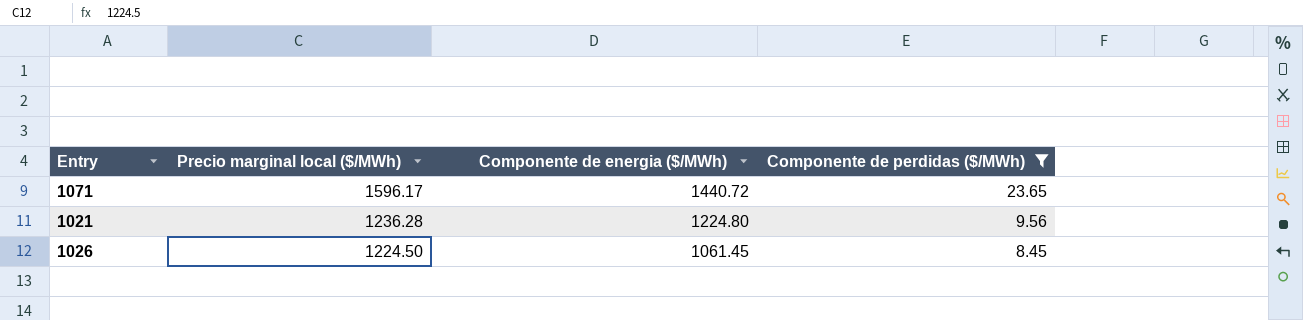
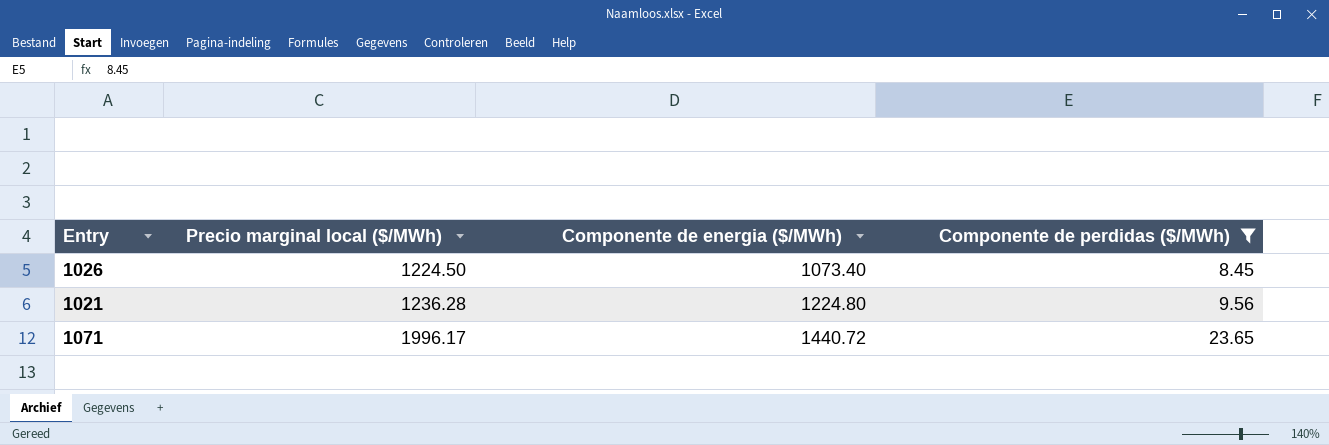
row order: Precio marginal local ($/MWh) descending -> Precio marginal local ($/MWh) ascending
1026 | Componente de energia ($/MWh): 1061.45 -> 1073.40
1071 | Precio marginal local ($/MWh): 1596.17 -> 1996.17

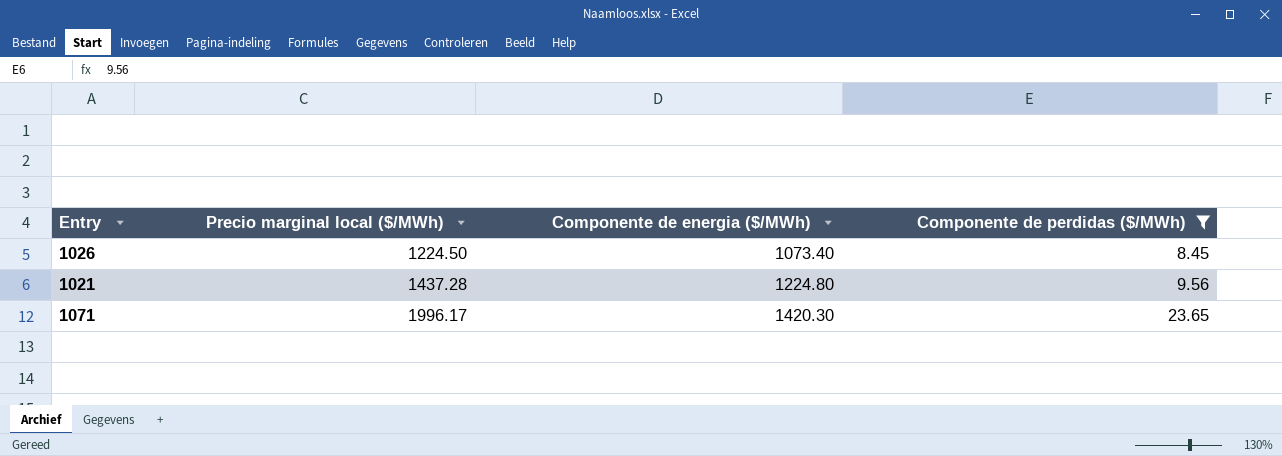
1021 | Precio marginal local ($/MWh): 1236.28 -> 1437.28
1071 | Componente de energia ($/MWh): 1440.72 -> 1420.30

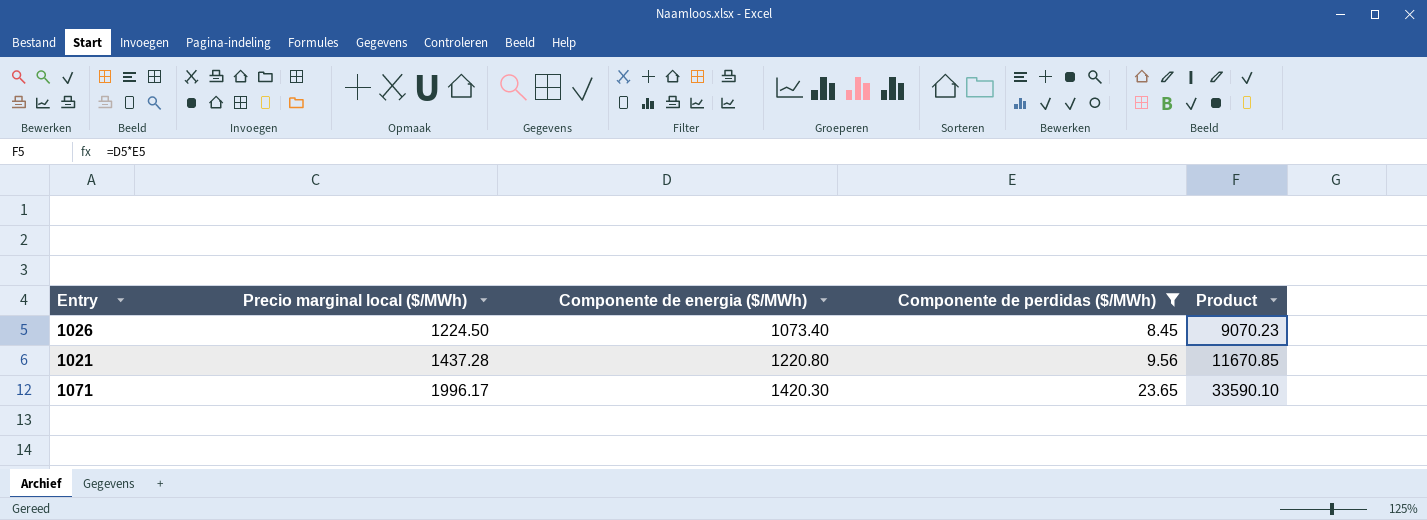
column Product | formula: none -> [Componente de energia ($/MWh)] * [Componente de perdidas ($/MWh)]
1021 | Componente de energia ($/MWh): 1224.80 -> 1220.80

